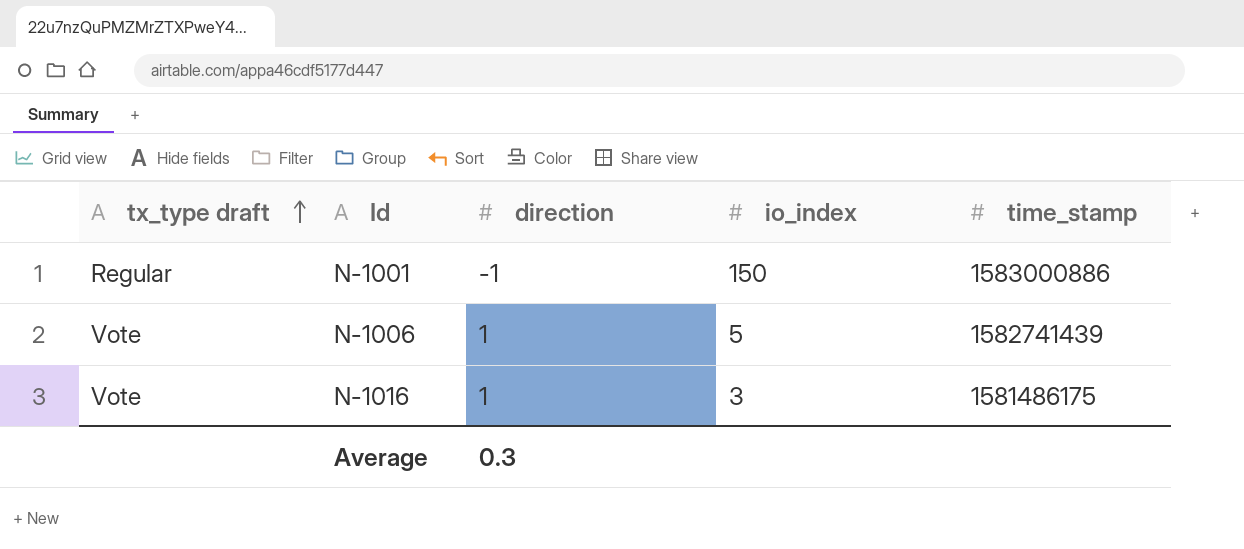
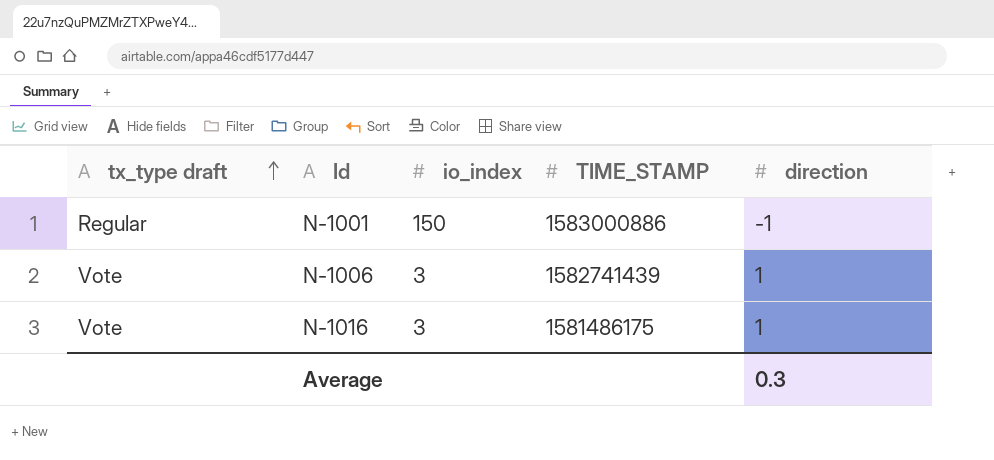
column name: time_stamp -> TIME_STAMP
column direction | position: 3 -> 5
N-1006 | io_index: 5 -> 3

